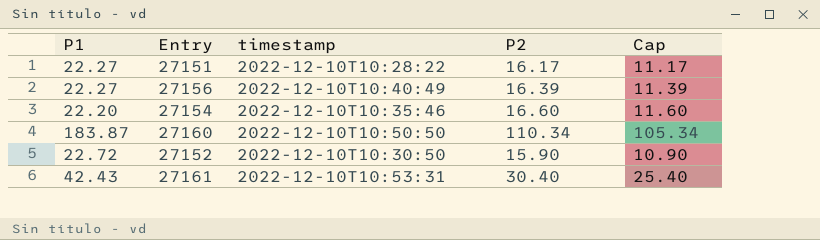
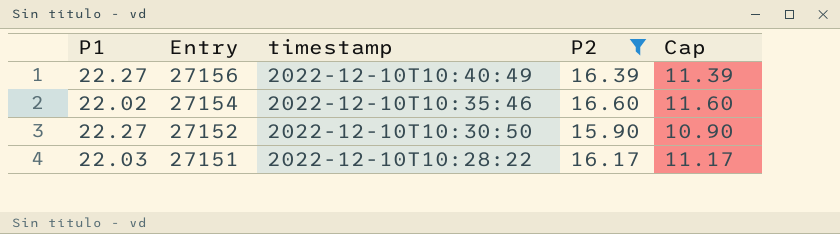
filter: none -> P2 <= 16.60
row order: none -> Entry descending
27154 | P1: 22.20 -> 22.02
27152 | P1: 22.72 -> 22.27
27151 | P1: 22.27 -> 22.03

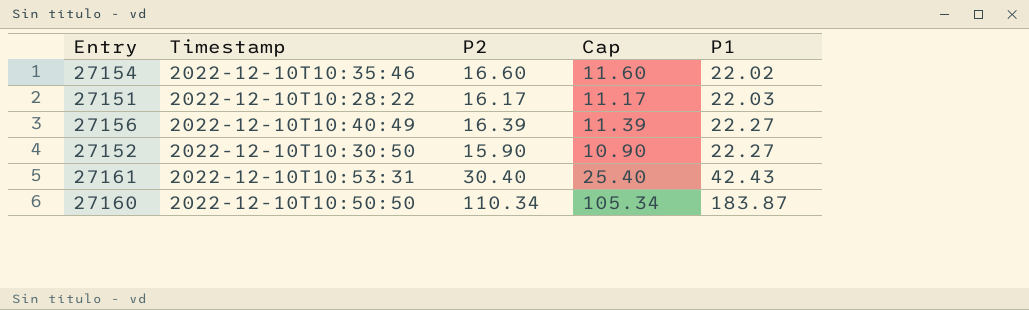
filter: P2 <= 16.60 -> none
row order: Entry descending -> P1 ascending
column name: timestamp -> Timestamp
column P1 | position: 1 -> 5

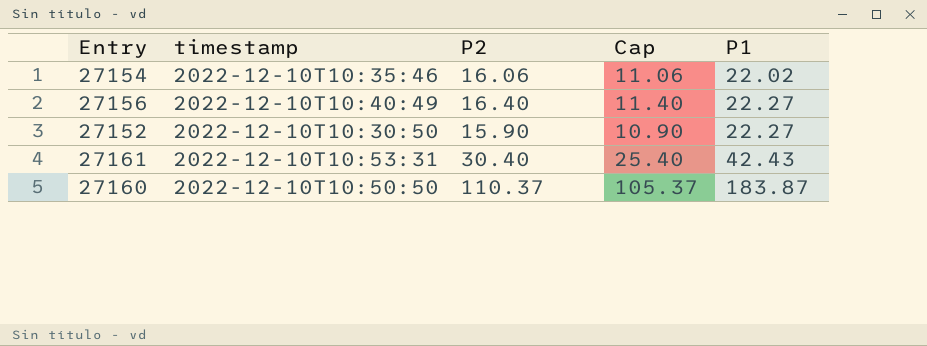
column name: Timestamp -> timestamp
row 27151: 2022-12-10T10:28:22 | 16.17 | 11.17 | 22.03 -> none
27154 | P2: 16.60 -> 16.06
27154 | Cap: 11.60 -> 11.06
27156 | P2: 16.39 -> 16.40
27156 | Cap: 11.39 -> 11.40
27160 | P2: 110.34 -> 110.37
27160 | Cap: 105.34 -> 105.37

